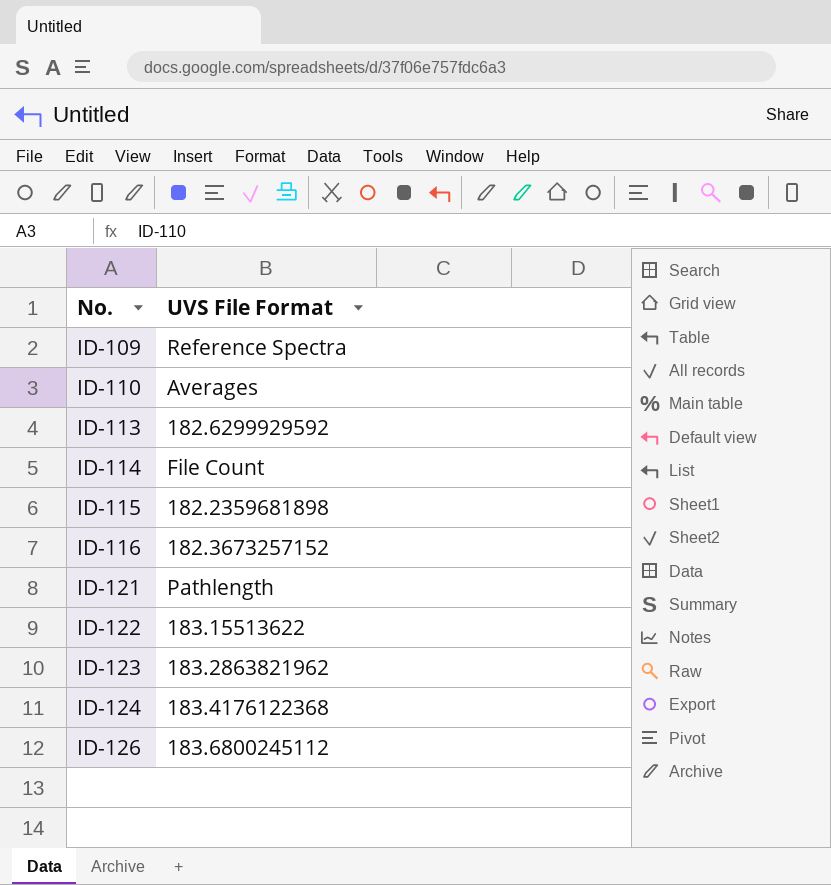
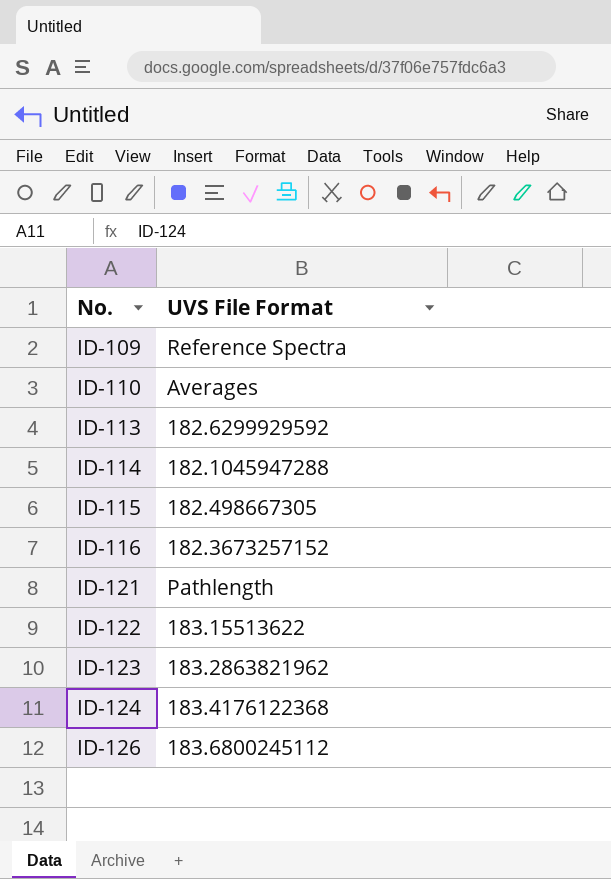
ID-114 | UVS File Format: File Count -> 182.1045947288
ID-115 | UVS File Format: 182.2359681898 -> 182.498667305

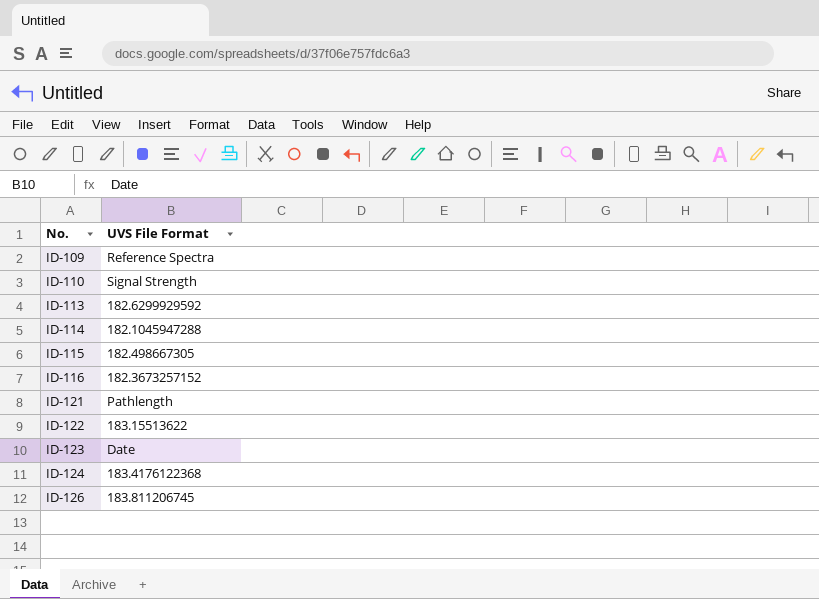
ID-110 | UVS File Format: Averages -> Signal Strength
ID-123 | UVS File Format: 183.2863821962 -> Date
ID-126 | UVS File Format: 183.6800245112 -> 183.811206745

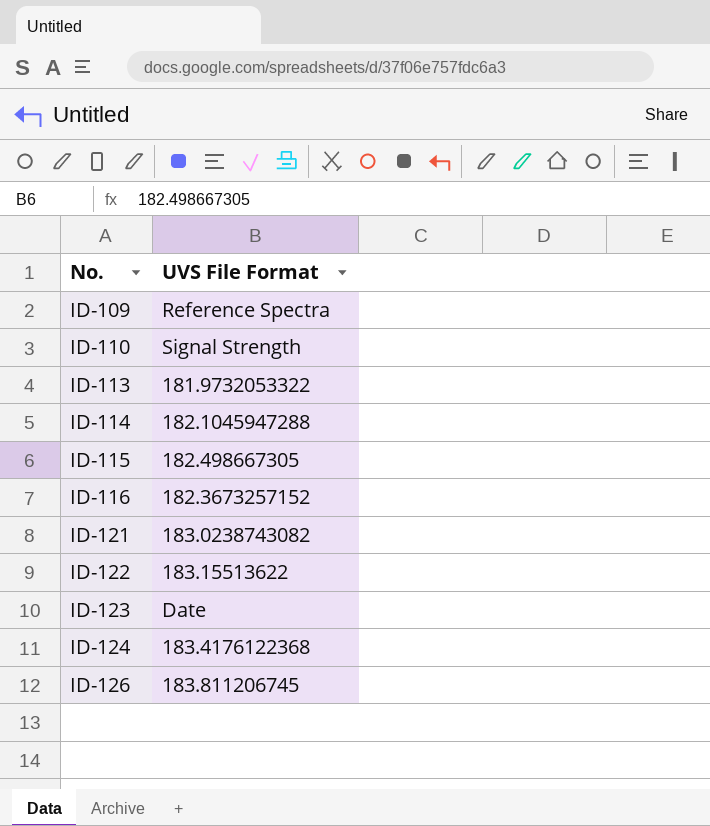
ID-113 | UVS File Format: 182.6299929592 -> 181.9732053322
ID-121 | UVS File Format: Pathlength -> 183.0238743082

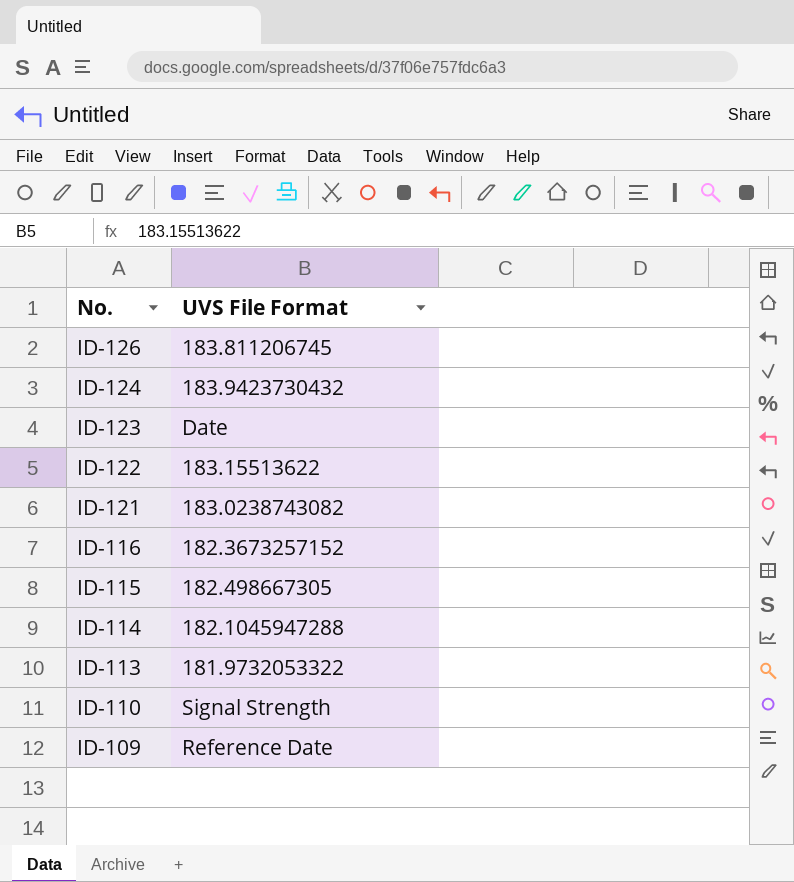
row order: No. ascending -> No. descending
ID-124 | UVS File Format: 183.4176122368 -> 183.9423730432
ID-109 | UVS File Format: Reference Spectra -> Reference Date

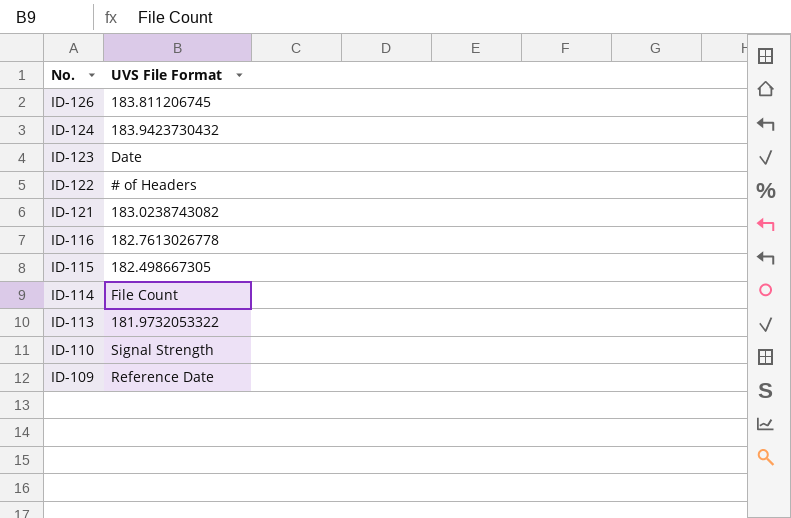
ID-122 | UVS File Format: 183.15513622 -> # of Headers
ID-116 | UVS File Format: 182.3673257152 -> 182.7613026778
ID-114 | UVS File Format: 182.1045947288 -> File Count

